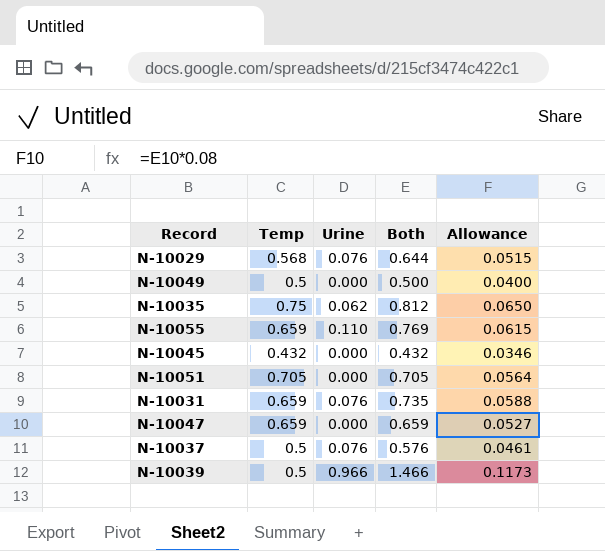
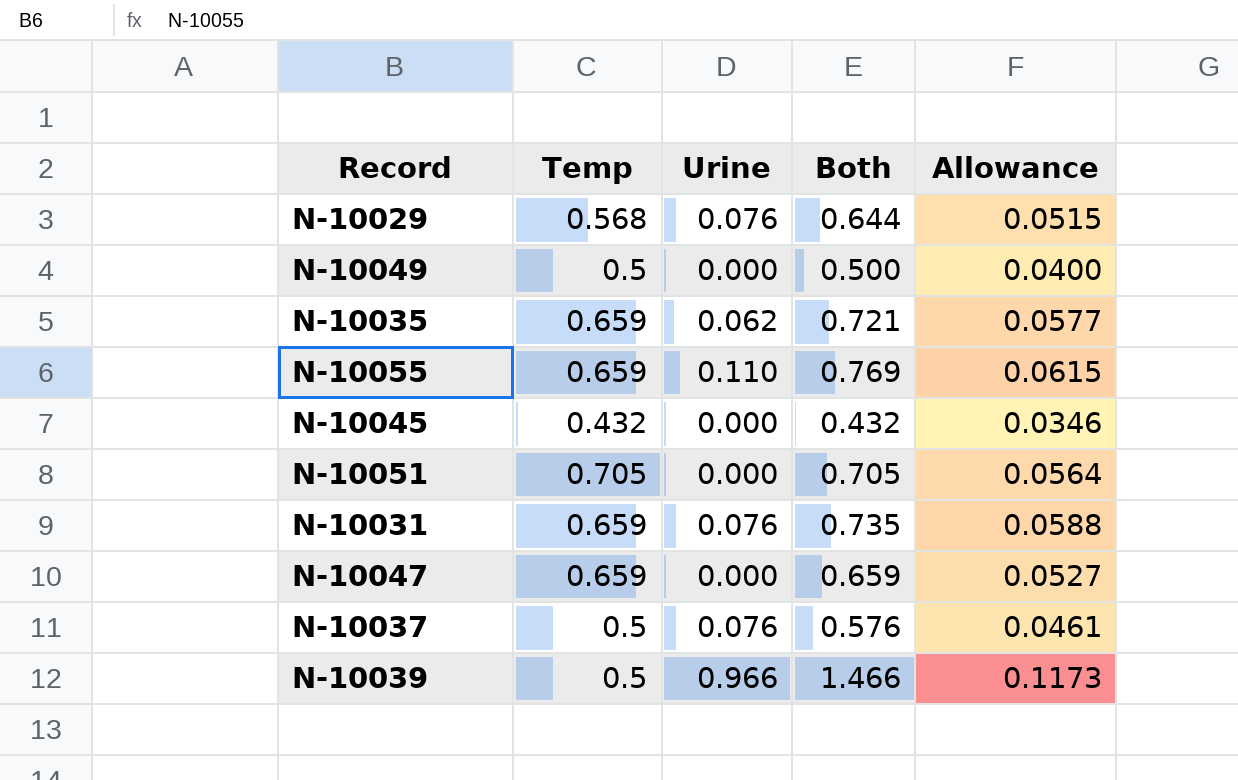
N-10035 | Temp: 0.75 -> 0.659
N-10035 | Both: 0.812 -> 0.721
N-10035 | Allowance: 0.0650 -> 0.0577

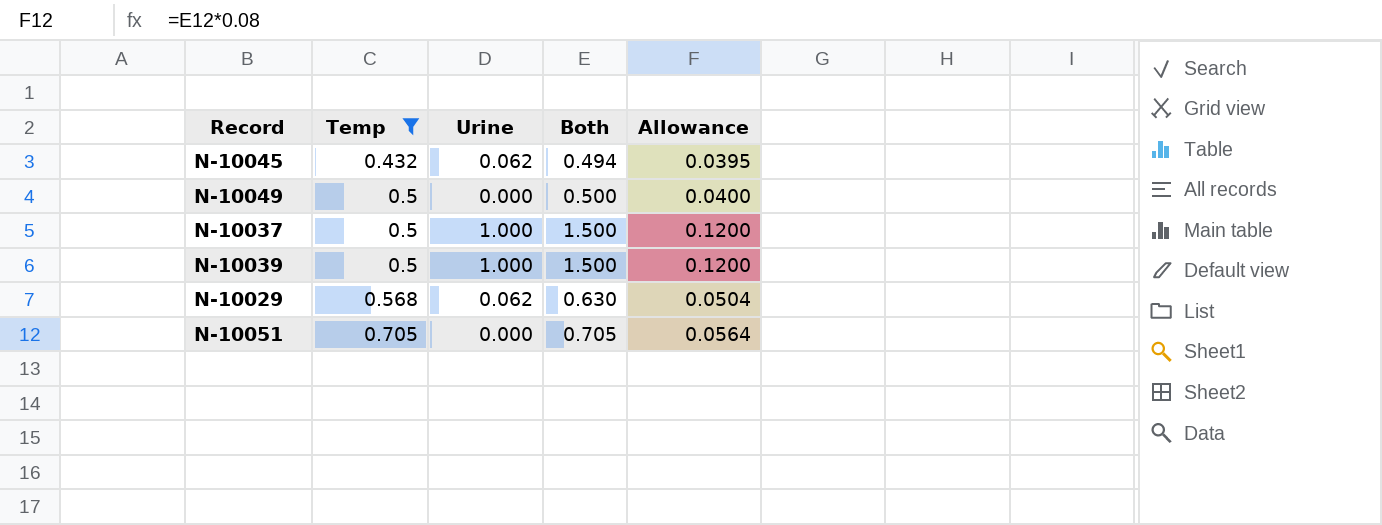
filter: none -> Temp != 0.659
row order: none -> Temp ascending
N-10045 | Urine: 0.000 -> 0.062
N-10045 | Both: 0.432 -> 0.494
N-10045 | Allowance: 0.0346 -> 0.0395
N-10037 | Urine: 0.076 -> 1.000
N-10037 | Both: 0.576 -> 1.500
N-10037 | Allowance: 0.0461 -> 0.1200
N-10039 | Urine: 0.966 -> 1.000
N-10039 | Both: 1.466 -> 1.500
N-10039 | Allowance: 0.1173 -> 0.1200
N-10029 | Urine: 0.076 -> 0.062
N-10029 | Both: 0.644 -> 0.630
N-10029 | Allowance: 0.0515 -> 0.0504

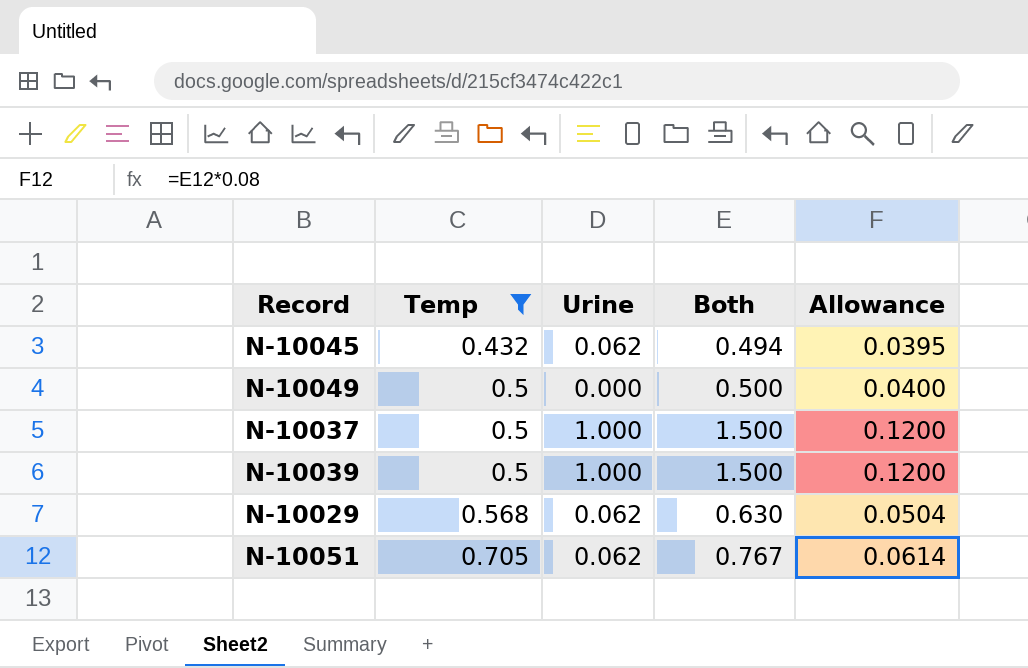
N-10051 | Urine: 0.000 -> 0.062
N-10051 | Both: 0.705 -> 0.767
N-10051 | Allowance: 0.0564 -> 0.0614

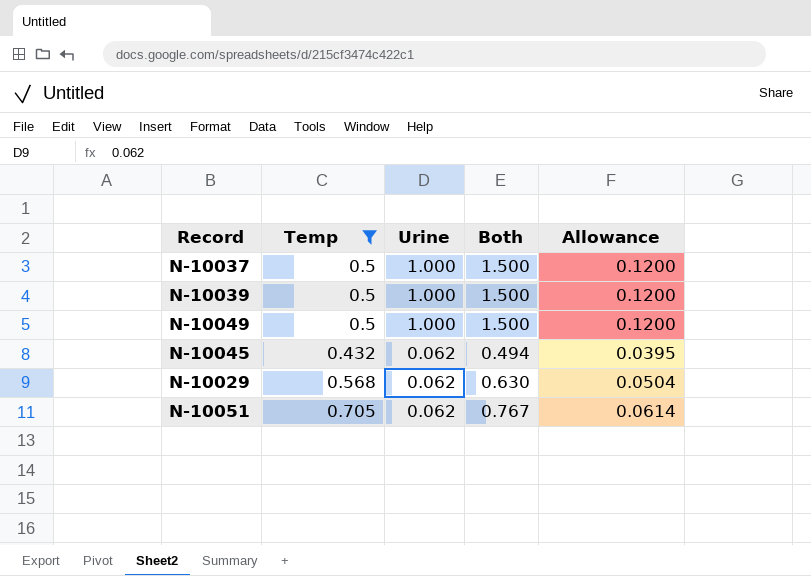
row order: Temp ascending -> Urine descending
N-10049 | Urine: 0.000 -> 1.000
N-10049 | Both: 0.500 -> 1.500
N-10049 | Allowance: 0.0400 -> 0.1200

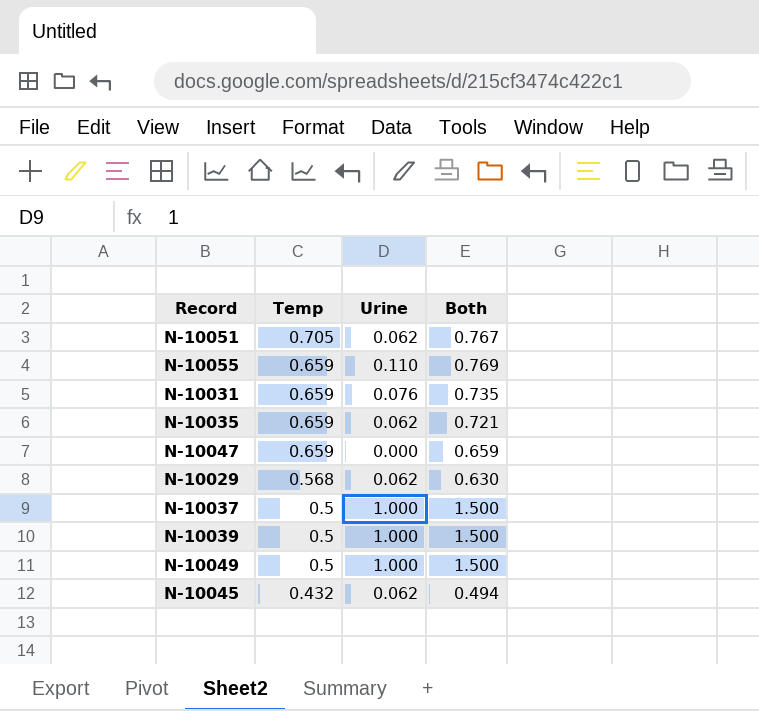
filter: Temp != 0.659 -> none
row order: Urine descending -> Temp descending
column Allowance | formula: [Both] * 0.08 -> none

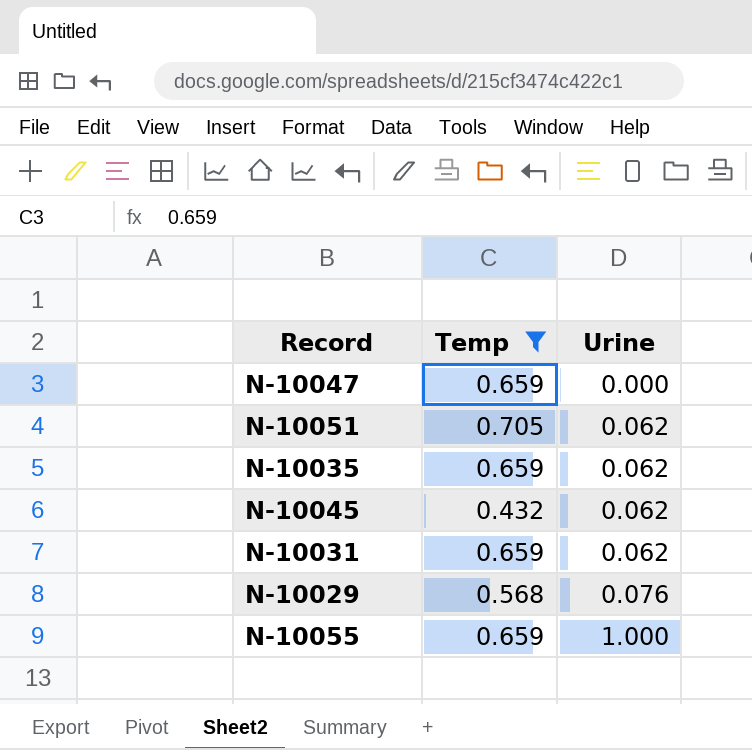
filter: none -> Temp != 0.5
row order: Temp descending -> Urine ascending
column Both | formula: [Temp] + [Urine] -> none
N-10031 | Urine: 0.076 -> 0.062
N-10029 | Urine: 0.062 -> 0.076
N-10055 | Urine: 0.110 -> 1.000

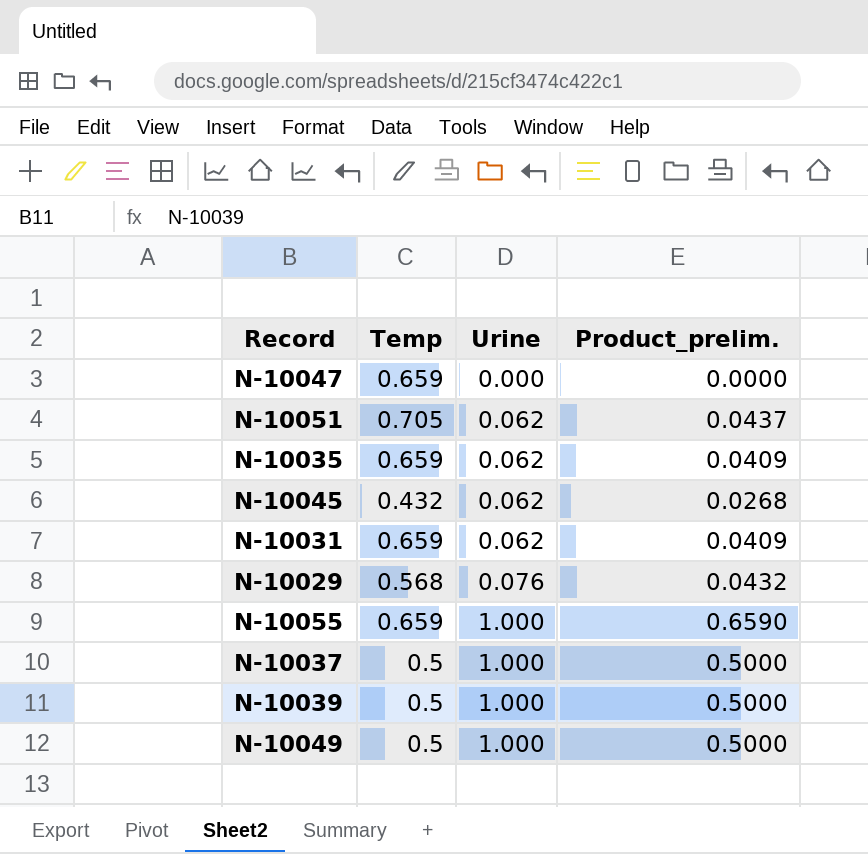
filter: Temp != 0.5 -> none
column Product_prelim. | formula: none -> [Temp] * [Urine]

